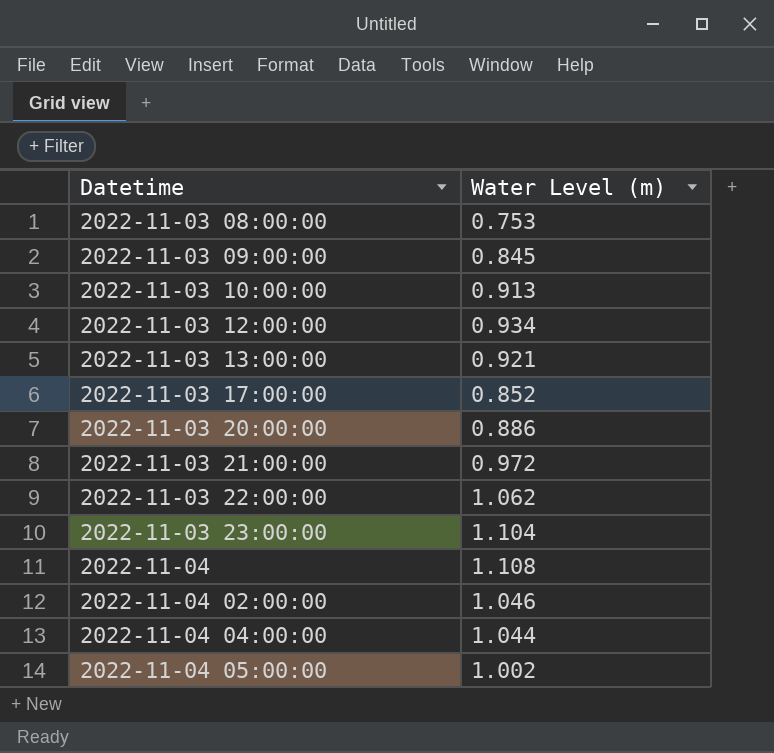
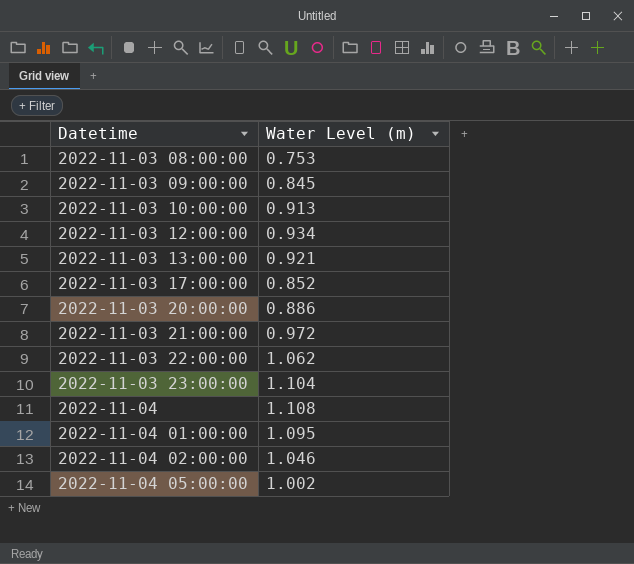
row 2022-11-04 04:00:00: 1.044 -> none
row 2022-11-04 01:00:00: none -> 1.095

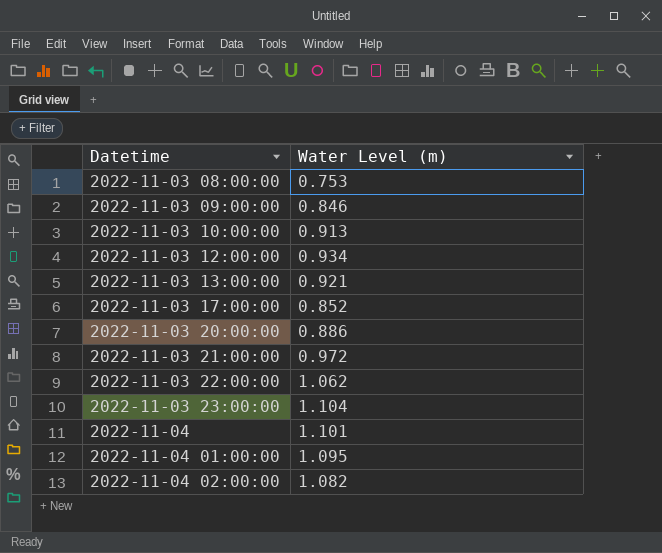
row 2022-11-04 05:00:00: 1.002 -> none
2022-11-03 09:00:00 | Water Level (m): 0.845 -> 0.846
2022-11-04 | Water Level (m): 1.108 -> 1.101
2022-11-04 02:00:00 | Water Level (m): 1.046 -> 1.082

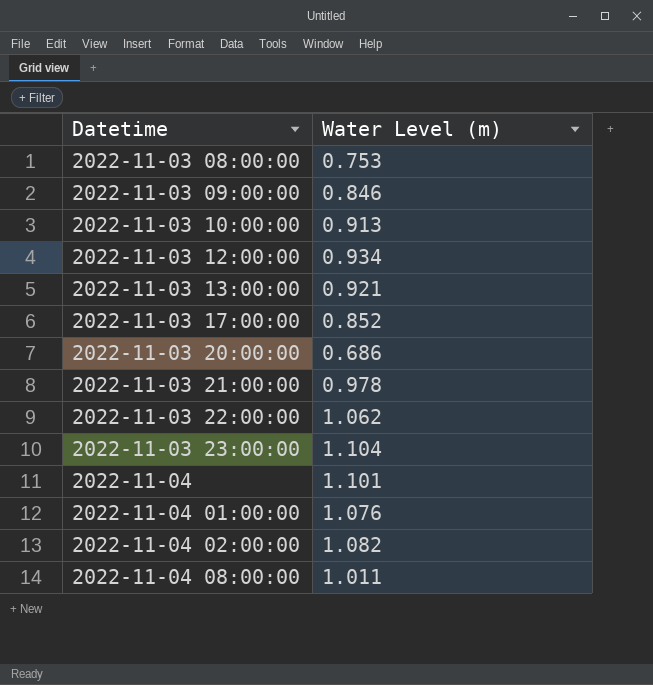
2022-11-03 20:00:00 | Water Level (m): 0.886 -> 0.686
2022-11-03 21:00:00 | Water Level (m): 0.972 -> 0.978
2022-11-04 01:00:00 | Water Level (m): 1.095 -> 1.076
row 2022-11-04 08:00:00: none -> 1.011

